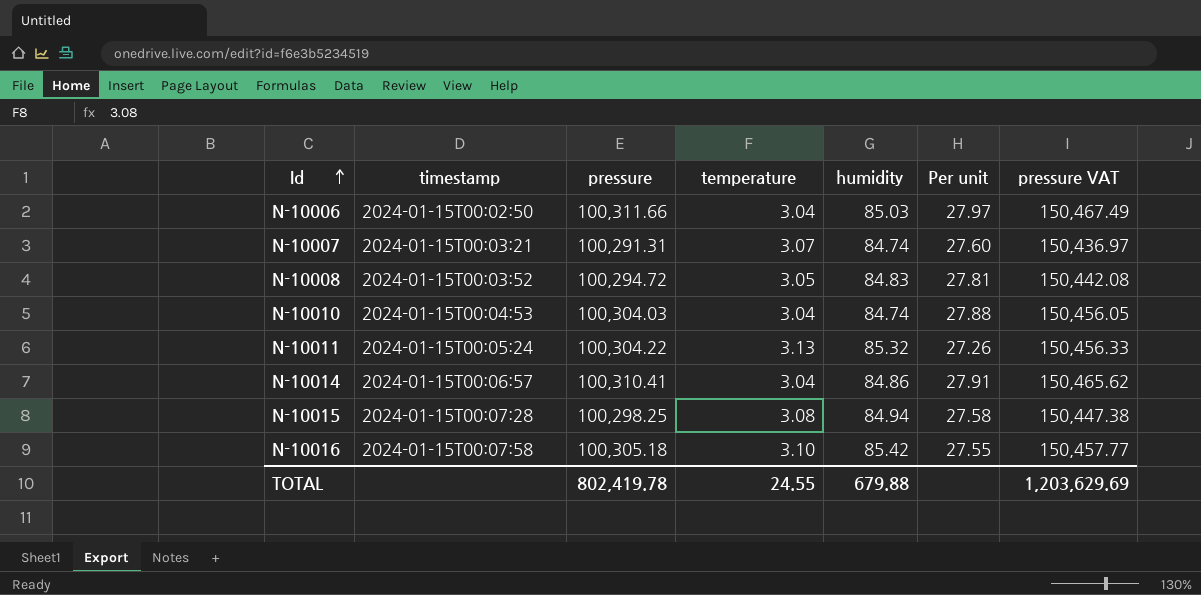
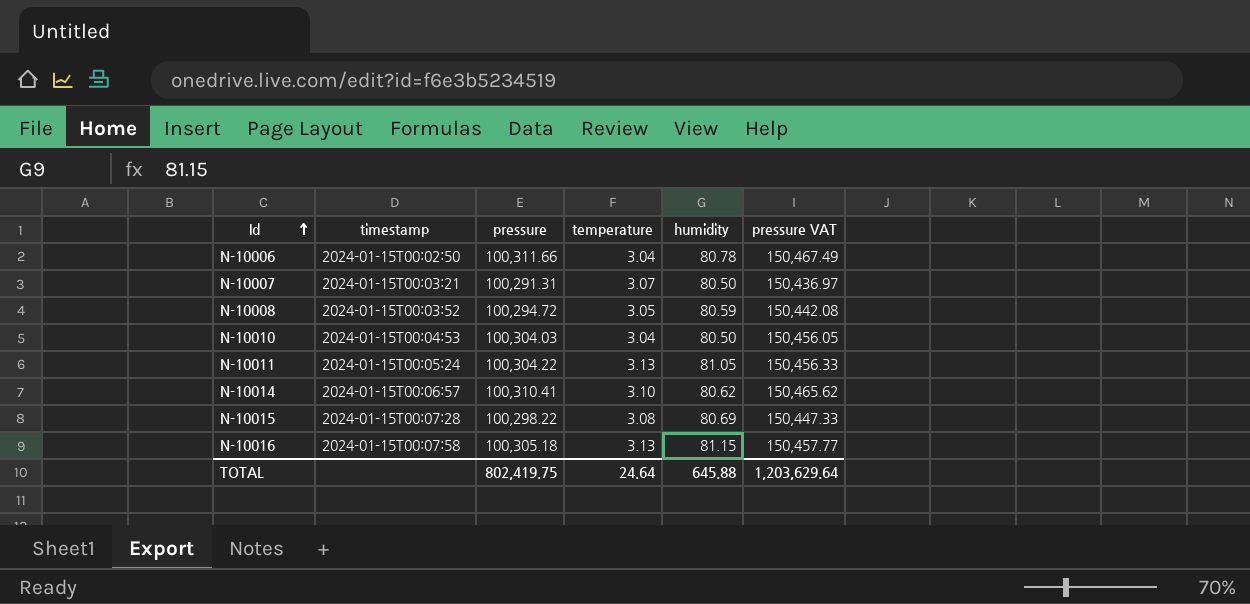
column Per unit | formula: [humidity] / [temperature] -> none
N-10006 | humidity: 85.03 -> 80.78
N-10007 | humidity: 84.74 -> 80.50
N-10008 | humidity: 84.83 -> 80.59
N-10010 | humidity: 84.74 -> 80.50
N-10011 | humidity: 85.32 -> 81.05
N-10014 | temperature: 3.04 -> 3.10
N-10014 | humidity: 84.86 -> 80.62
N-10015 | pressure: 100,298.25 -> 100,298.22
N-10015 | humidity: 84.94 -> 80.69
N-10015 | pressure VAT: 150,447.38 -> 150,447.33
N-10016 | temperature: 3.10 -> 3.13
N-10016 | humidity: 85.42 -> 81.15
TOTAL | pressure: 802,419.78 -> 802,419.75
TOTAL | temperature: 24.55 -> 24.64
TOTAL | humidity: 679.88 -> 645.88
TOTAL | pressure VAT: 1,203,629.69 -> 1,203,629.64

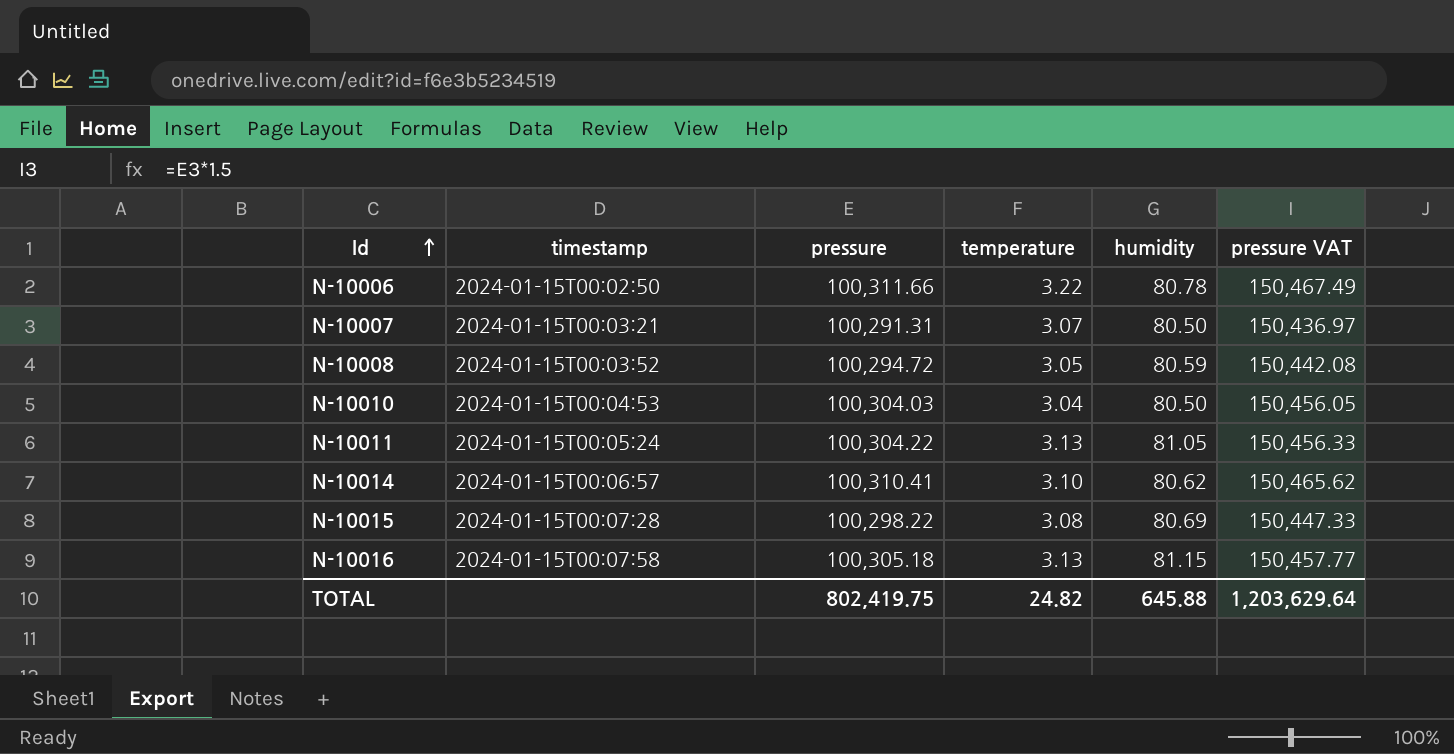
N-10006 | temperature: 3.04 -> 3.22
TOTAL | temperature: 24.64 -> 24.82

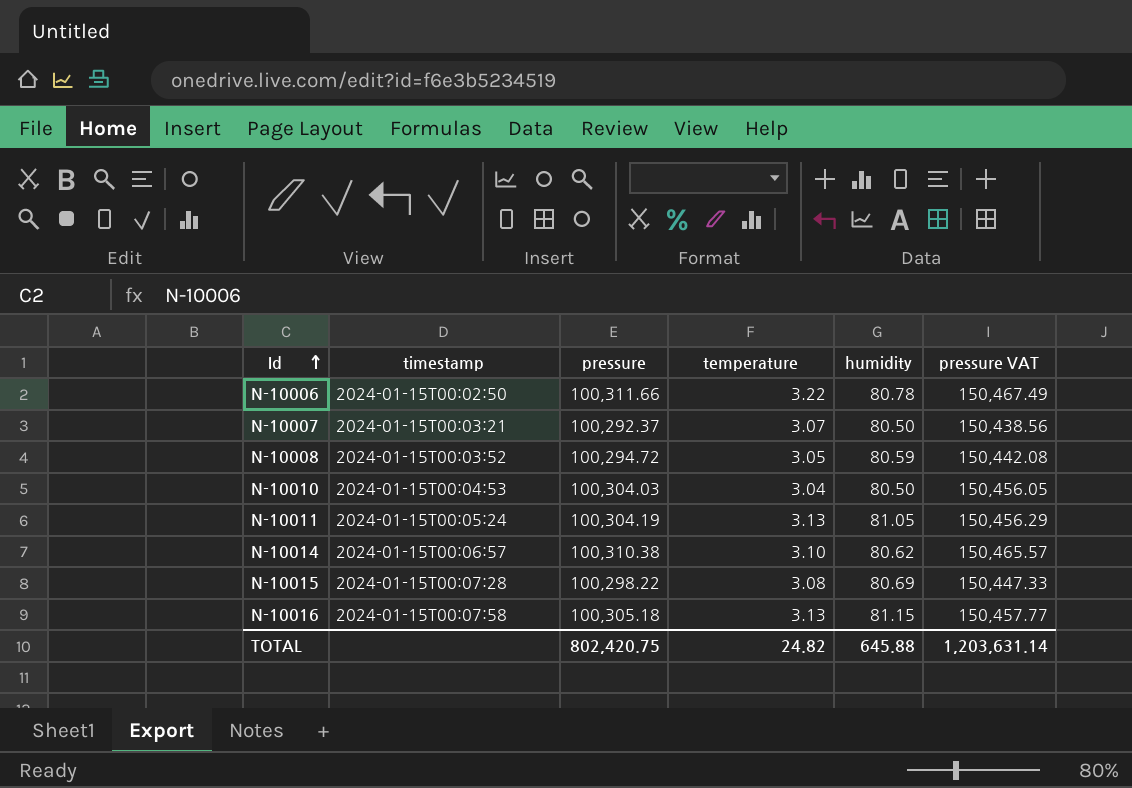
N-10007 | pressure: 100,291.31 -> 100,292.37
N-10007 | pressure VAT: 150,436.97 -> 150,438.56
N-10011 | pressure: 100,304.22 -> 100,304.19
N-10011 | pressure VAT: 150,456.33 -> 150,456.29
N-10014 | pressure: 100,310.41 -> 100,310.38
N-10014 | pressure VAT: 150,465.62 -> 150,465.57
TOTAL | pressure: 802,419.75 -> 802,420.75
TOTAL | pressure VAT: 1,203,629.64 -> 1,203,631.14

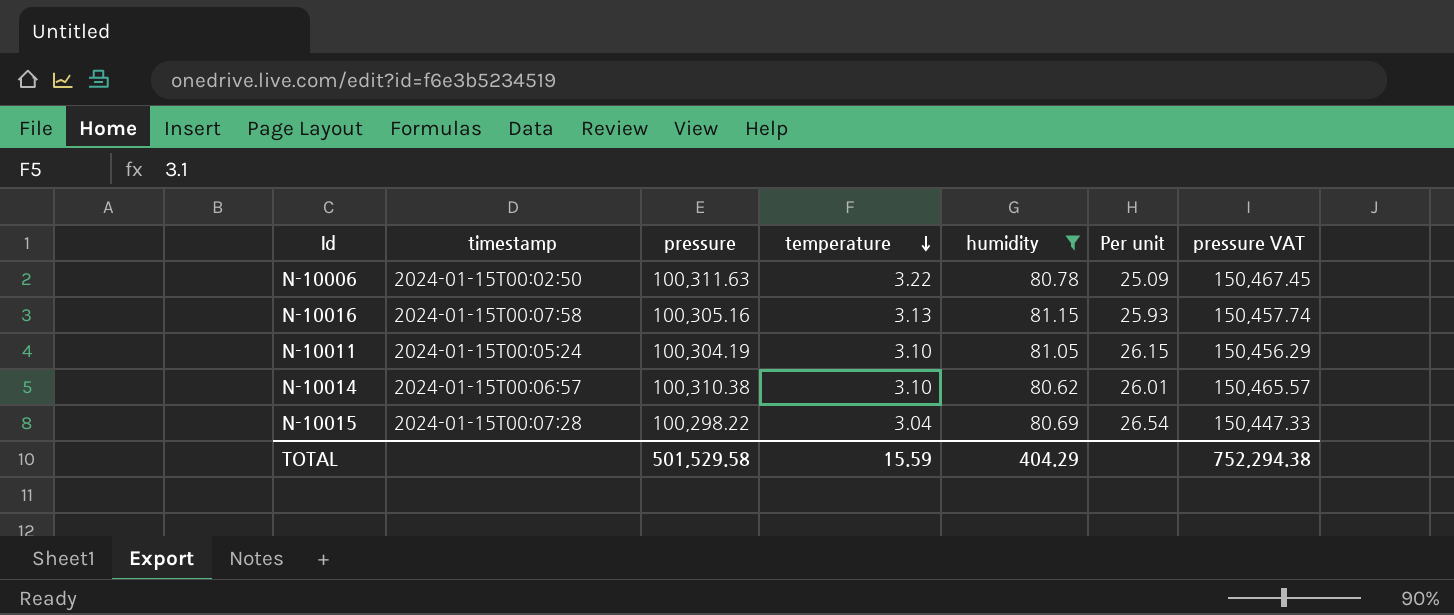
filter: none -> humidity >= 80.62
row order: Id ascending -> temperature descending
column Per unit | formula: none -> [humidity] / [temperature]
N-10006 | pressure: 100,311.66 -> 100,311.63
N-10006 | pressure VAT: 150,467.49 -> 150,467.45
N-10016 | pressure: 100,305.18 -> 100,305.16
N-10016 | pressure VAT: 150,457.77 -> 150,457.74
N-10011 | temperature: 3.13 -> 3.10
N-10015 | temperature: 3.08 -> 3.04
TOTAL | pressure: 802,420.75 -> 501,529.58
TOTAL | temperature: 24.82 -> 15.59
TOTAL | humidity: 645.88 -> 404.29
TOTAL | pressure VAT: 1,203,631.14 -> 752,294.38

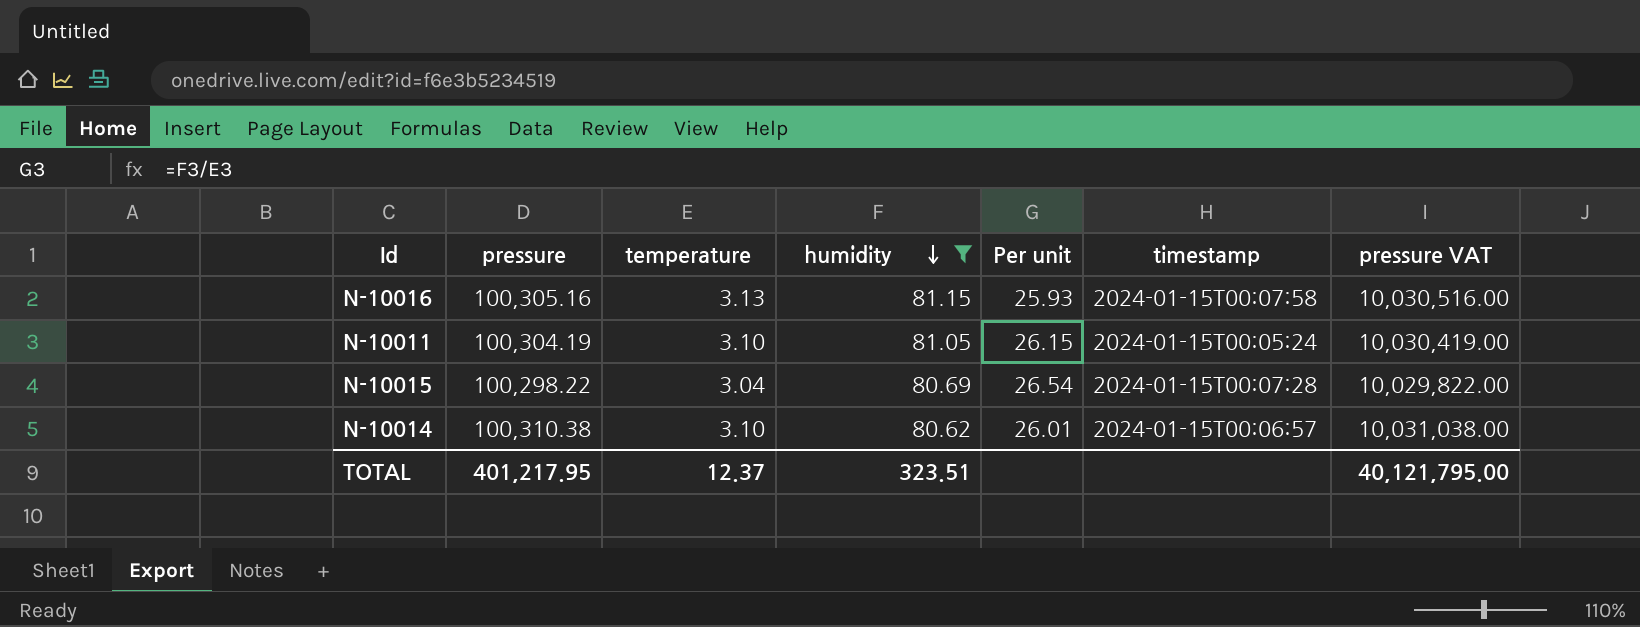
row order: temperature descending -> humidity descending
column timestamp | position: 2 -> 6
column pressure VAT | formula: [pressure] * 1.5 -> [pressure] * 100
row N-10006: 2024-01-15T00:02:50 | 100,311.63 | 3.22 | 80.78 | 25.09 | 150,467.45 -> none
TOTAL | pressure: 501,529.58 -> 401,217.95
TOTAL | temperature: 15.59 -> 12.37
TOTAL | humidity: 404.29 -> 323.51
TOTAL | pressure VAT: 752,294.38 -> 40,121,795.00

